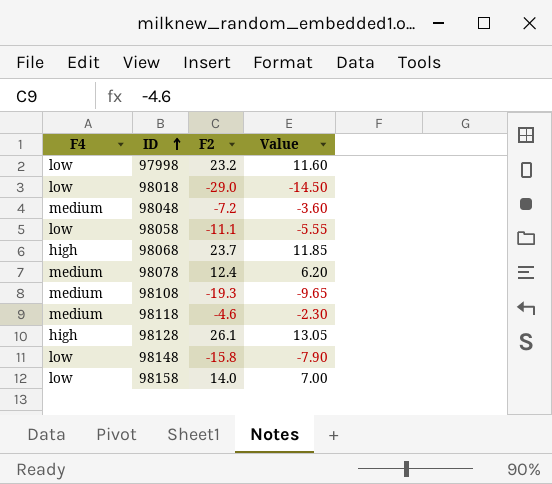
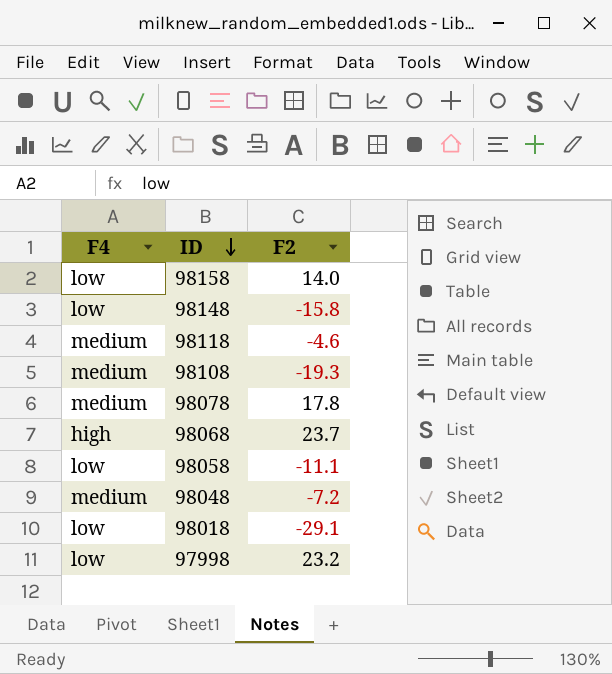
row order: ID ascending -> ID descending
column Value | formula: [F2] * 0.5 -> none
row 98128: high | 26.1 | 13.05 -> none
98078 | F2: 12.4 -> 17.8
98018 | F2: -29.0 -> -29.1

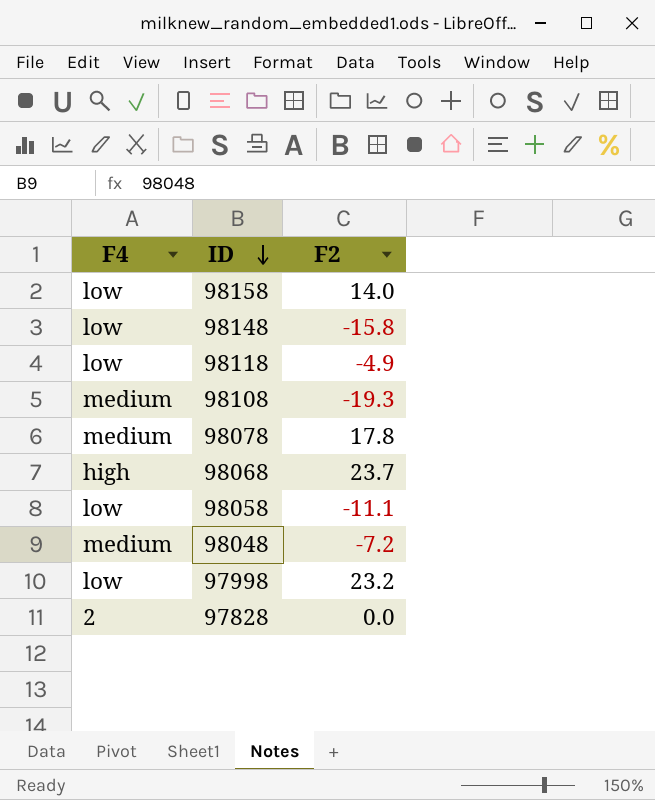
row 98018: low | -29.1 -> none
98118 | F4: medium -> low
98118 | F2: -4.6 -> -4.9
row 97828: none -> 2 | 0.0

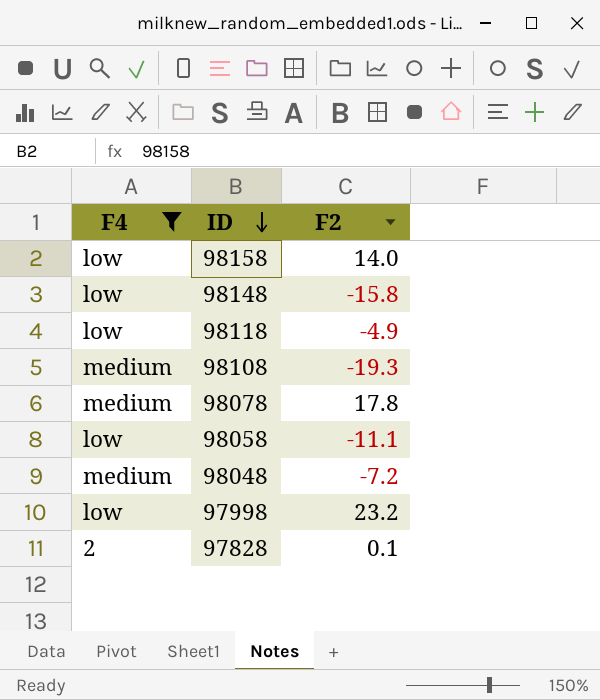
filter: none -> F4 != high
97828 | F2: 0.0 -> 0.1

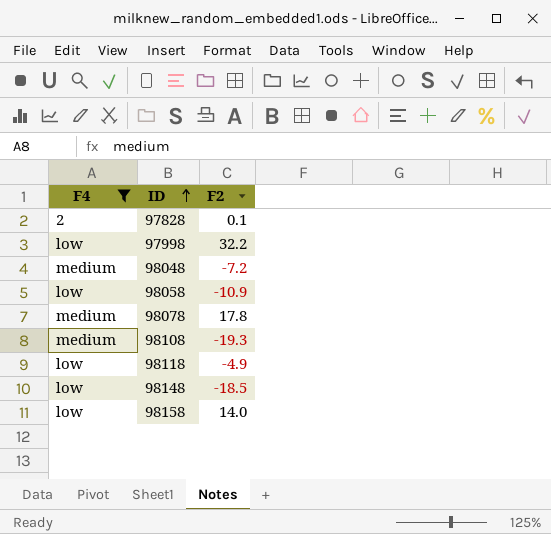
row order: ID descending -> ID ascending
97998 | F2: 23.2 -> 32.2
98058 | F2: -11.1 -> -10.9
98148 | F2: -15.8 -> -18.5

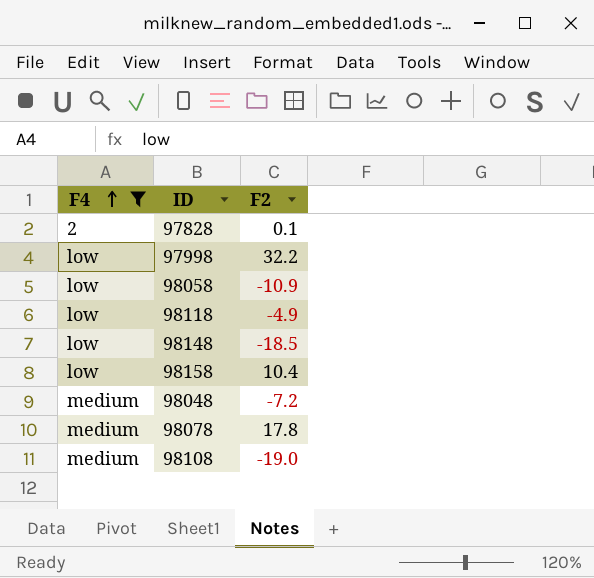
row order: ID ascending -> F4 ascending
98158 | F2: 14.0 -> 10.4
98108 | F2: -19.3 -> -19.0

